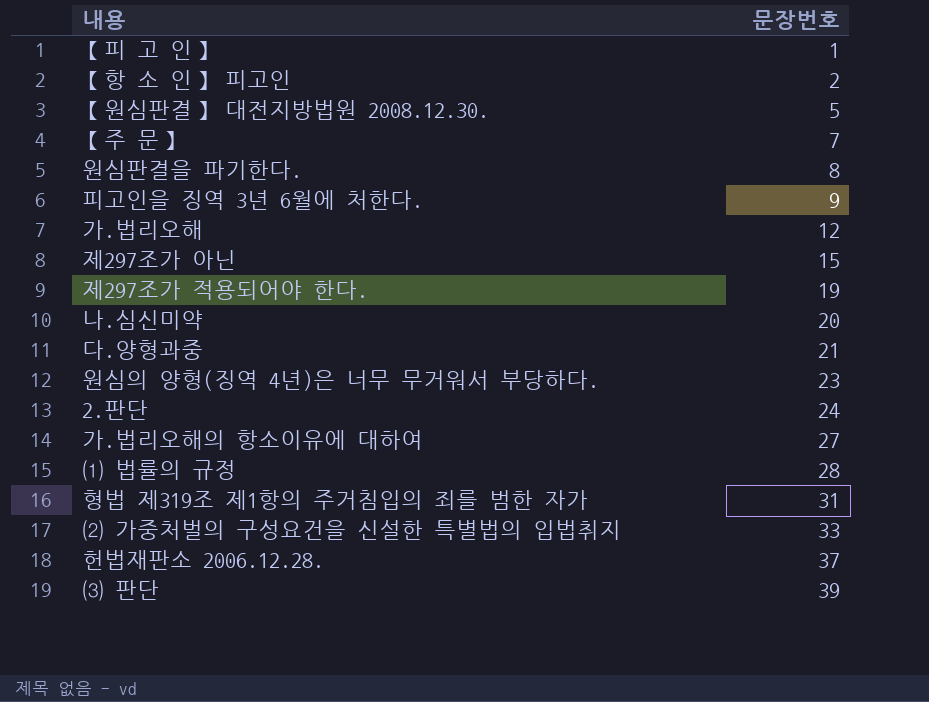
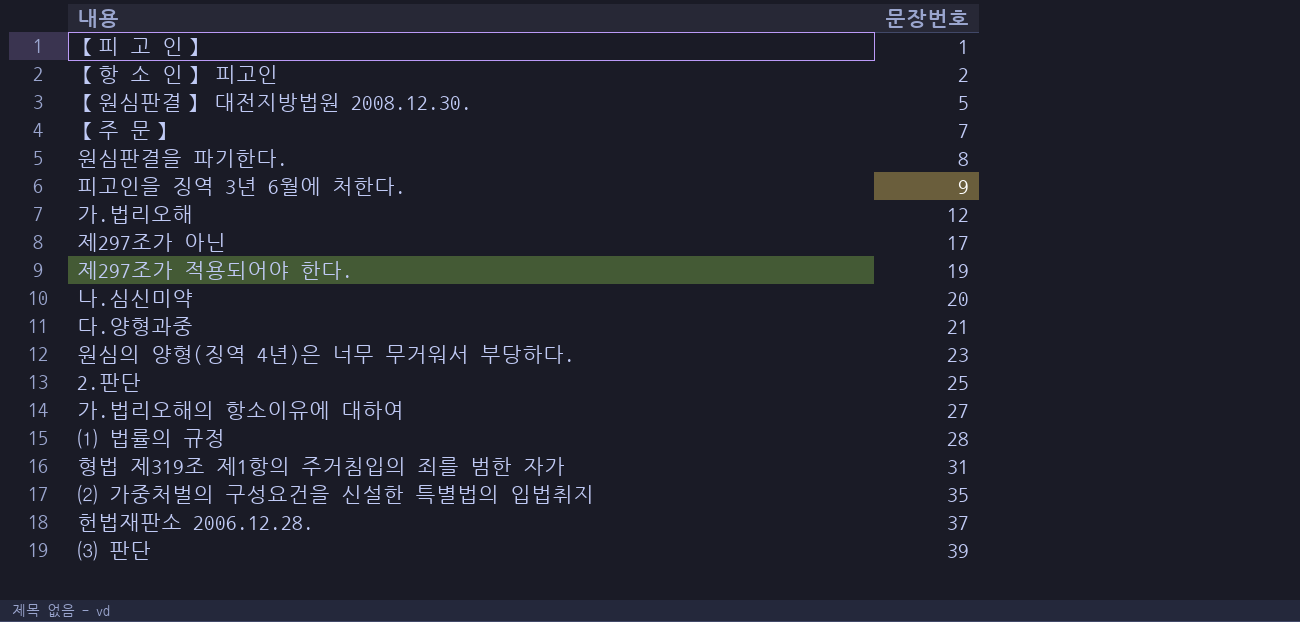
제297조가 아닌 | 문장번호: 15 -> 17
2.판단 | 문장번호: 24 -> 25
⑵ 가중처벌의 구성요건을 신설한 특별법의 입법취지 | 문장번호: 33 -> 35

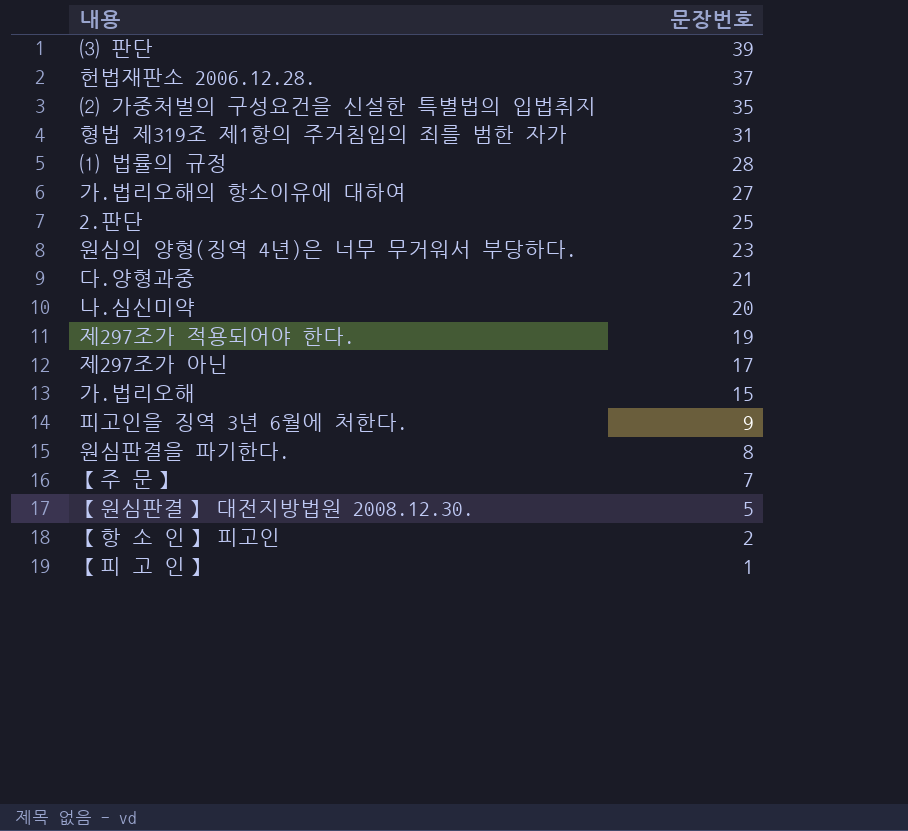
row order: 문장번호 ascending -> 문장번호 descending
가.법리오해 | 문장번호: 12 -> 15

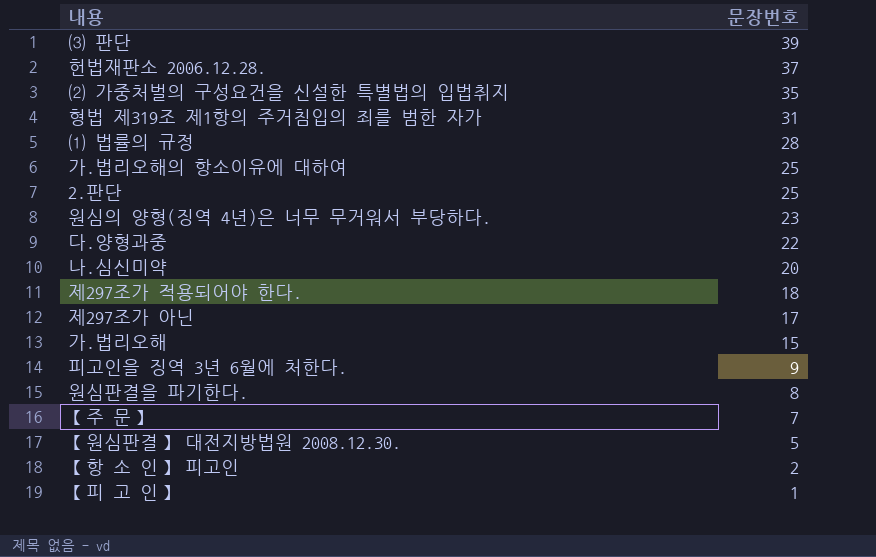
가.법리오해의 항소이유에 대하여 | 문장번호: 27 -> 25
다.양형과중 | 문장번호: 21 -> 22
제297조가 적용되어야 한다. | 문장번호: 19 -> 18

